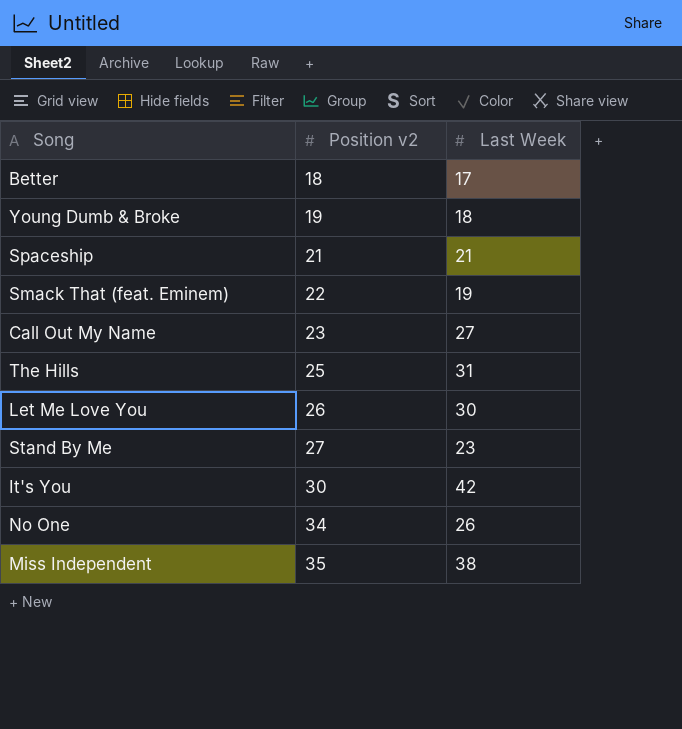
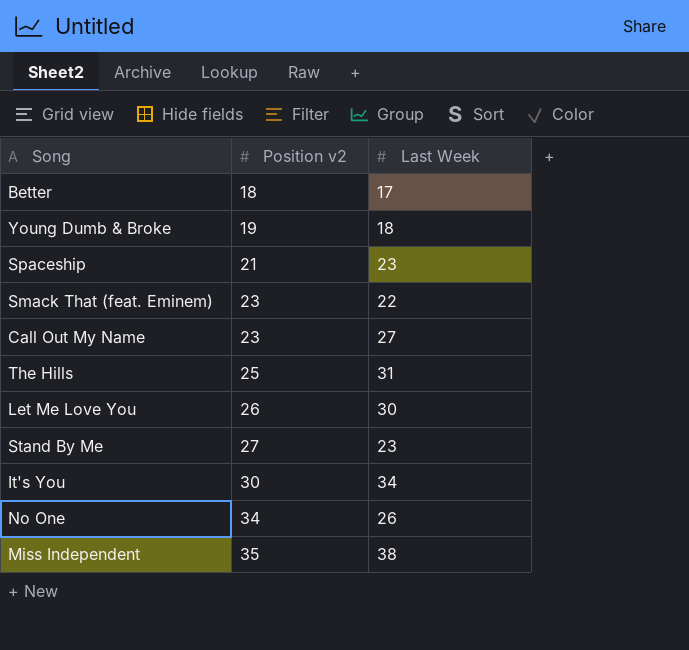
Spaceship | Last Week: 21 -> 23
Smack That (feat. Eminem) | Position v2: 22 -> 23
Smack That (feat. Eminem) | Last Week: 19 -> 22
It's You | Last Week: 42 -> 34

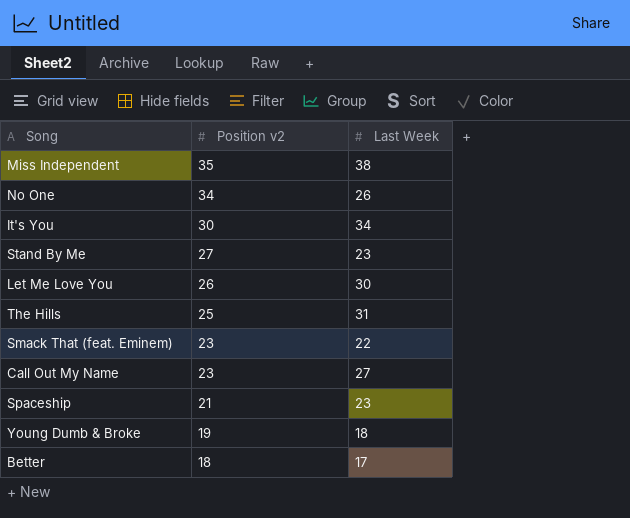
row order: Position v2 ascending -> Position v2 descending

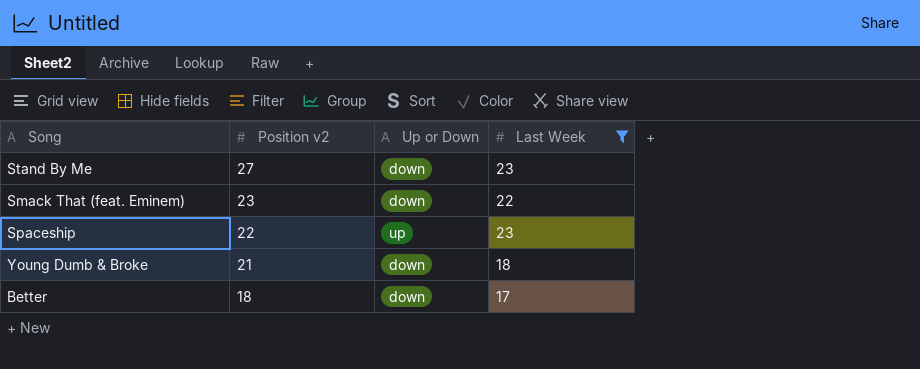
filter: none -> Last Week <= 23
column Up or Down | position: none -> 3
Spaceship | Position v2: 21 -> 22
Young Dumb & Broke | Position v2: 19 -> 21

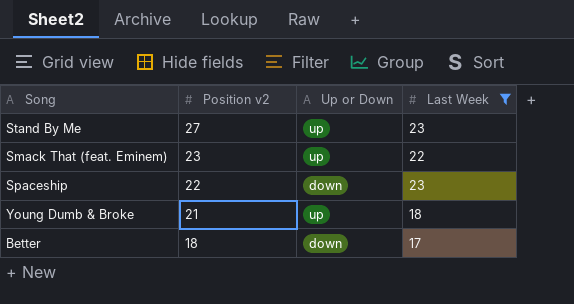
Stand By Me | Up or Down: down -> up
Smack That (feat. Eminem) | Up or Down: down -> up
Spaceship | Up or Down: up -> down
Young Dumb & Broke | Up or Down: down -> up

